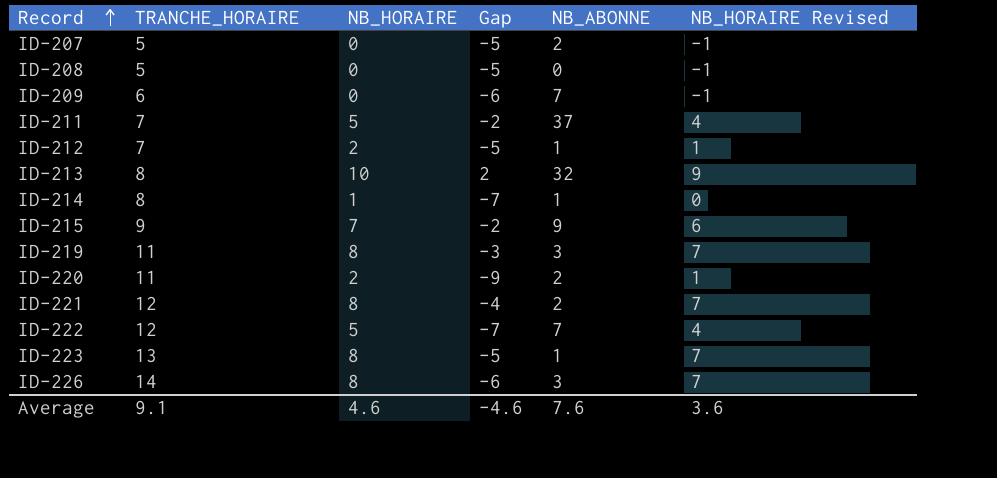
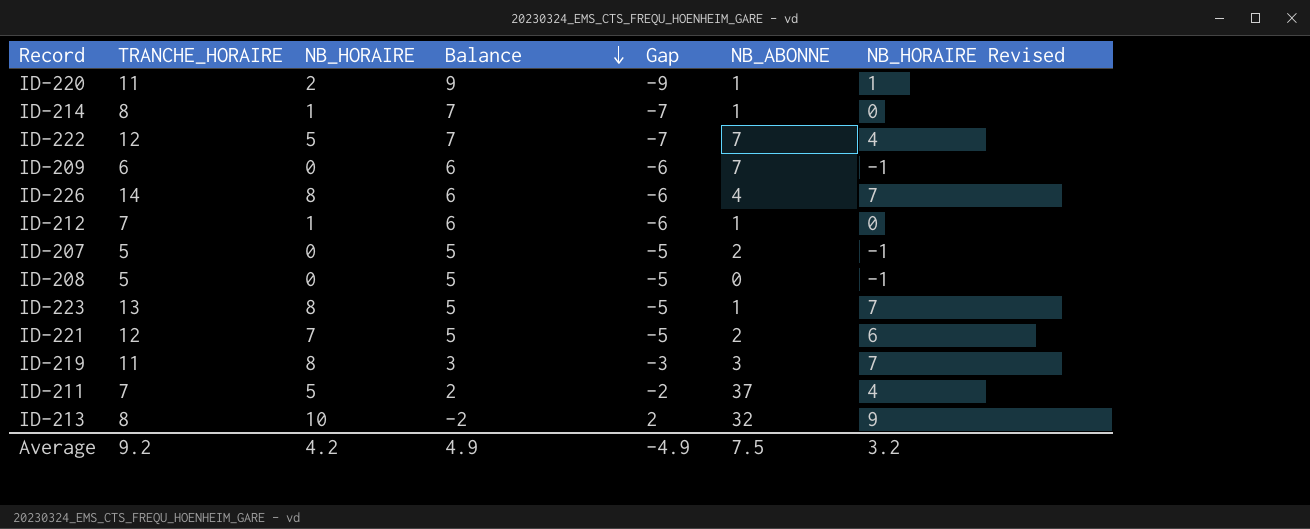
row order: Record ascending -> Balance descending
column Balance | formula: none -> [TRANCHE_HORAIRE] - [NB_HORAIRE]
row ID-215: 9 | 7 | -2 | 9 | 6 -> none
ID-220 | NB_ABONNE: 2 -> 1
ID-226 | NB_ABONNE: 3 -> 4
ID-212 | NB_HORAIRE: 2 -> 1
ID-212 | Gap: -5 -> -6
ID-212 | NB_HORAIRE Revised: 1 -> 0
ID-221 | NB_HORAIRE: 8 -> 7
ID-221 | Gap: -4 -> -5
ID-221 | NB_HORAIRE Revised: 7 -> 6
Average | TRANCHE_HORAIRE: 9.1 -> 9.2
Average | NB_HORAIRE: 4.6 -> 4.2
Average | Gap: -4.6 -> -4.9
Average | NB_ABONNE: 7.6 -> 7.5
Average | NB_HORAIRE Revised: 3.6 -> 3.2

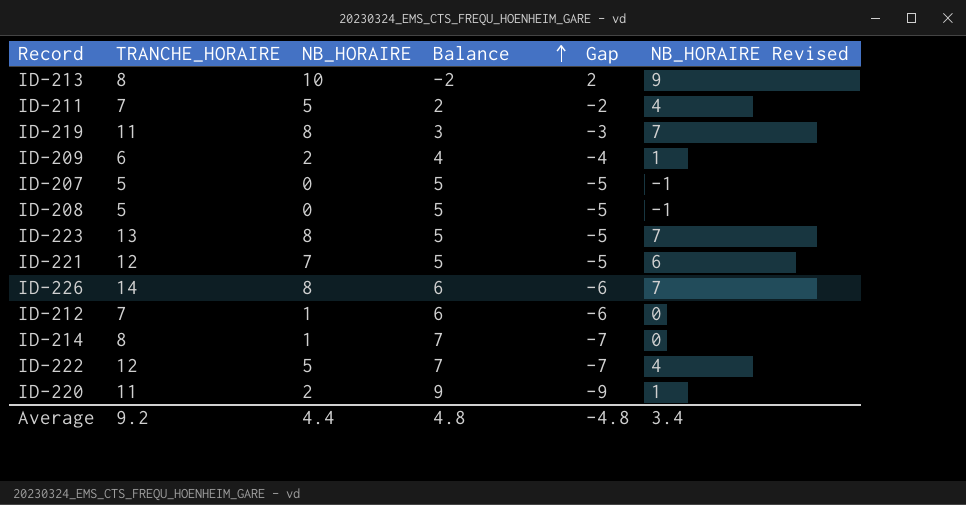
row order: Balance descending -> Balance ascending
column NB_ABONNE | position: 6 -> none
ID-209 | NB_HORAIRE: 0 -> 2
ID-209 | Balance: 6 -> 4
ID-209 | Gap: -6 -> -4
ID-209 | NB_HORAIRE Revised: -1 -> 1
Average | NB_HORAIRE: 4.2 -> 4.4
Average | Balance: 4.9 -> 4.8
Average | Gap: -4.9 -> -4.8
Average | NB_HORAIRE Revised: 3.2 -> 3.4

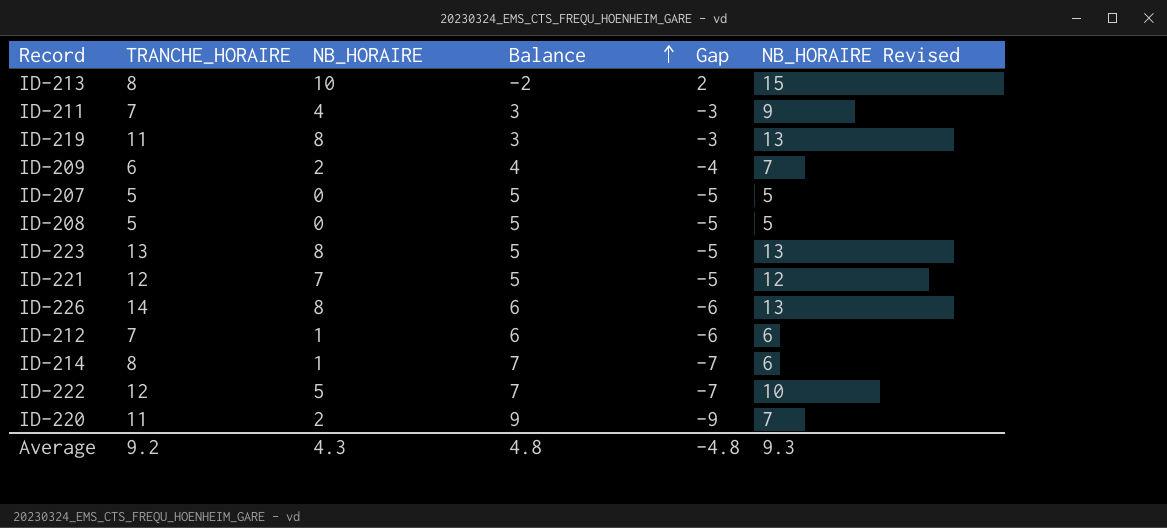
column NB_HORAIRE Revised | formula: [NB_HORAIRE] - 1 -> [NB_HORAIRE] + 5
ID-211 | NB_HORAIRE: 5 -> 4
ID-211 | Balance: 2 -> 3
ID-211 | Gap: -2 -> -3
Average | NB_HORAIRE: 4.4 -> 4.3
Average | NB_HORAIRE Revised: 3.4 -> 9.3

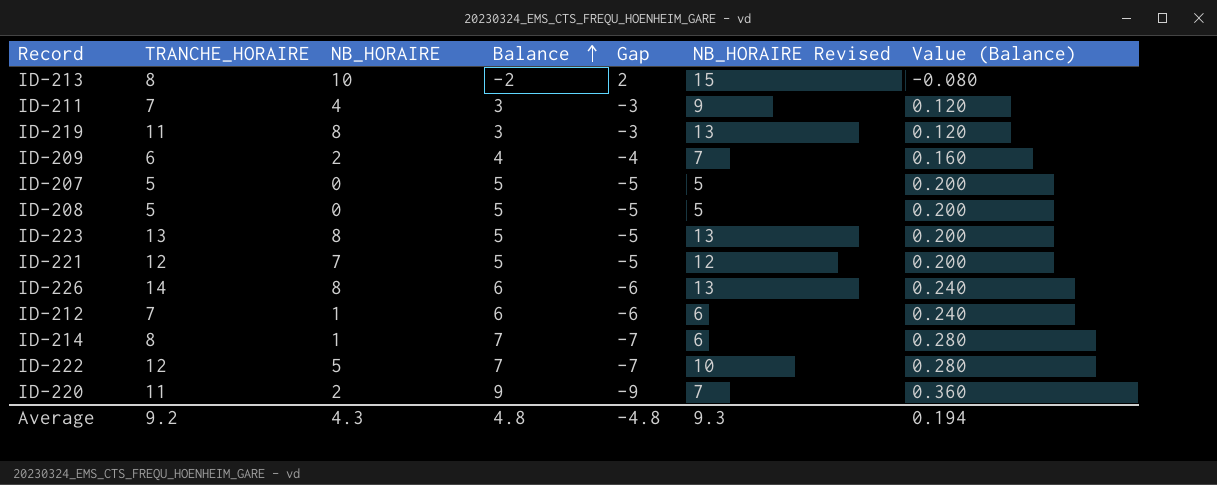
column Value (Balance) | formula: none -> [Balance] * 0.04

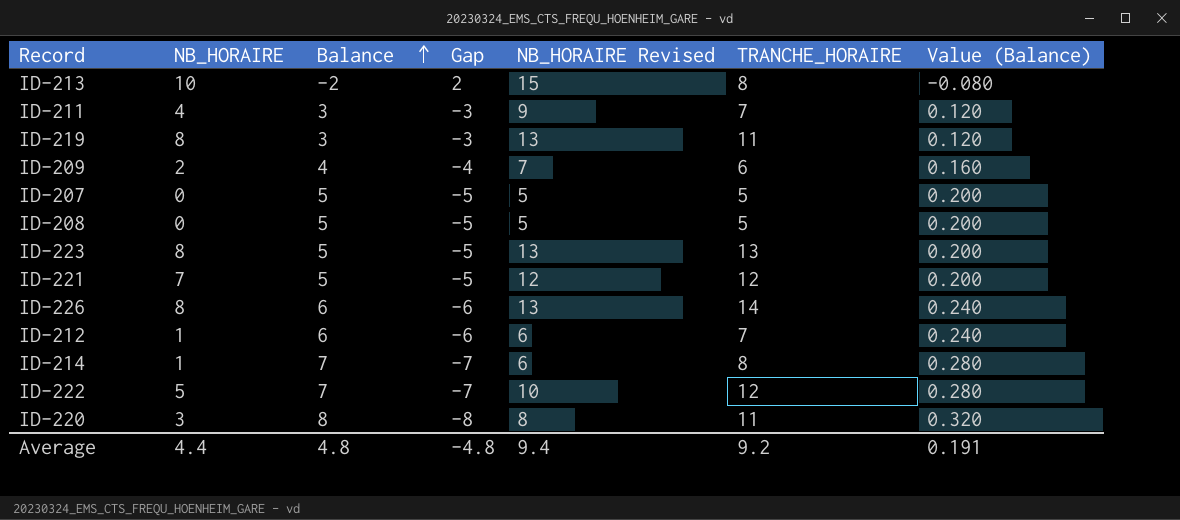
column TRANCHE_HORAIRE | position: 2 -> 6
ID-220 | NB_HORAIRE: 2 -> 3
ID-220 | Balance: 9 -> 8
ID-220 | Gap: -9 -> -8
ID-220 | NB_HORAIRE Revised: 7 -> 8
ID-220 | Value (Balance): 0.360 -> 0.320
Average | NB_HORAIRE: 4.3 -> 4.4
Average | NB_HORAIRE Revised: 9.3 -> 9.4
Average | Value (Balance): 0.194 -> 0.191

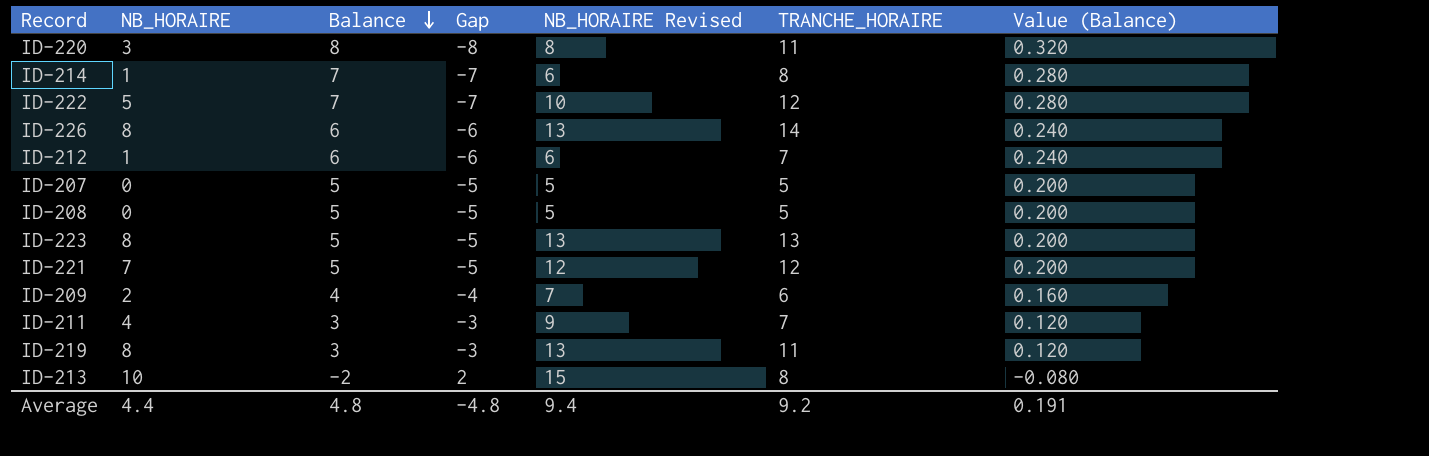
row order: Balance ascending -> Balance descending

